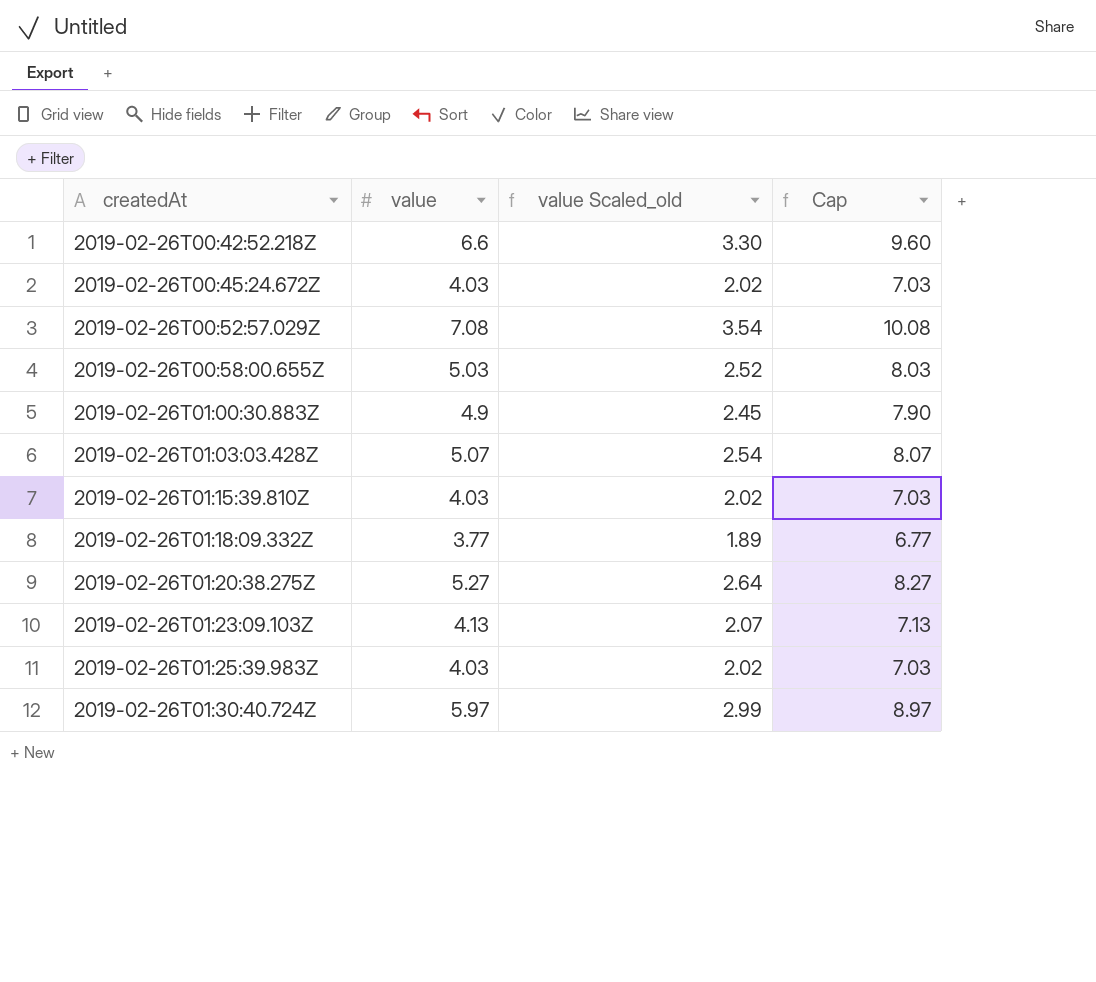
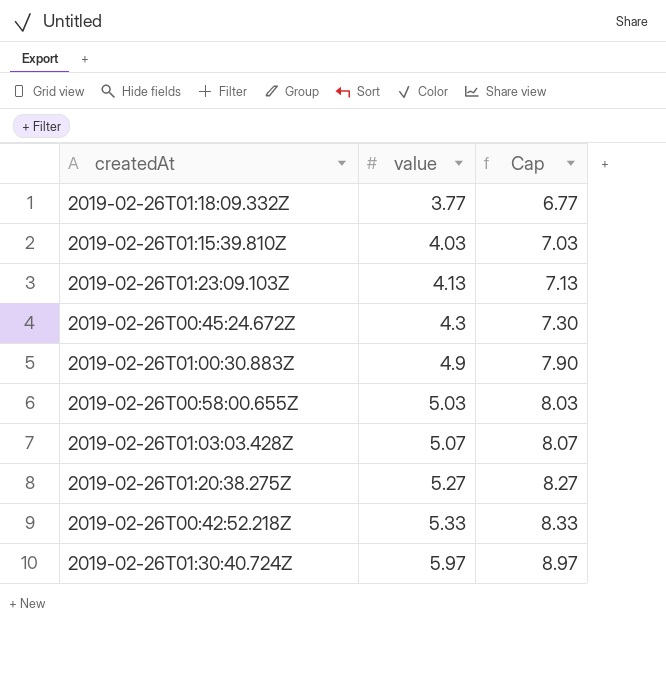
row order: createdAt ascending -> value ascending
column value Scaled_old | formula: [value] * 0.5 -> none
row 2019-02-26T00:52:57.029Z: 7.08 | 3.54 | 10.08 -> none
row 2019-02-26T01:25:39.983Z: 4.03 | 2.02 | 7.03 -> none
2019-02-26T00:45:24.672Z | value: 4.03 -> 4.3
2019-02-26T00:45:24.672Z | Cap: 7.03 -> 7.30
2019-02-26T00:42:52.218Z | value: 6.6 -> 5.33
2019-02-26T00:42:52.218Z | Cap: 9.60 -> 8.33

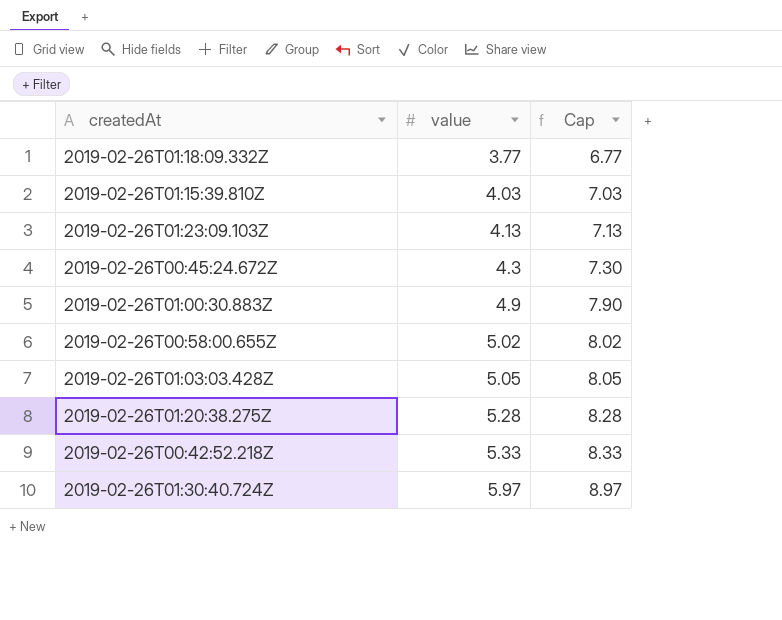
2019-02-26T00:58:00.655Z | value: 5.03 -> 5.02
2019-02-26T00:58:00.655Z | Cap: 8.03 -> 8.02
2019-02-26T01:03:03.428Z | value: 5.07 -> 5.05
2019-02-26T01:03:03.428Z | Cap: 8.07 -> 8.05
2019-02-26T01:20:38.275Z | value: 5.27 -> 5.28
2019-02-26T01:20:38.275Z | Cap: 8.27 -> 8.28

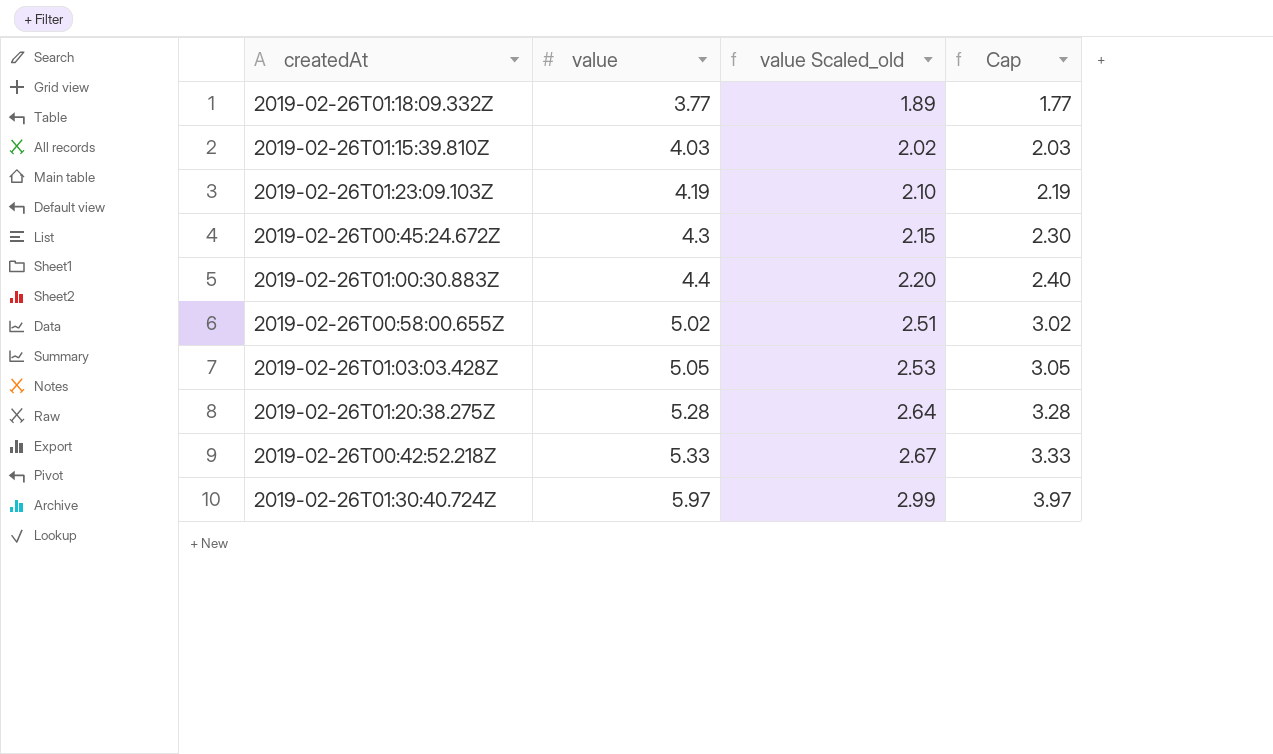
column value Scaled_old | formula: none -> [value] * 0.5
column Cap | formula: [value] + 3 -> [value] - 2
2019-02-26T01:23:09.103Z | value: 4.13 -> 4.19
2019-02-26T01:00:30.883Z | value: 4.9 -> 4.4

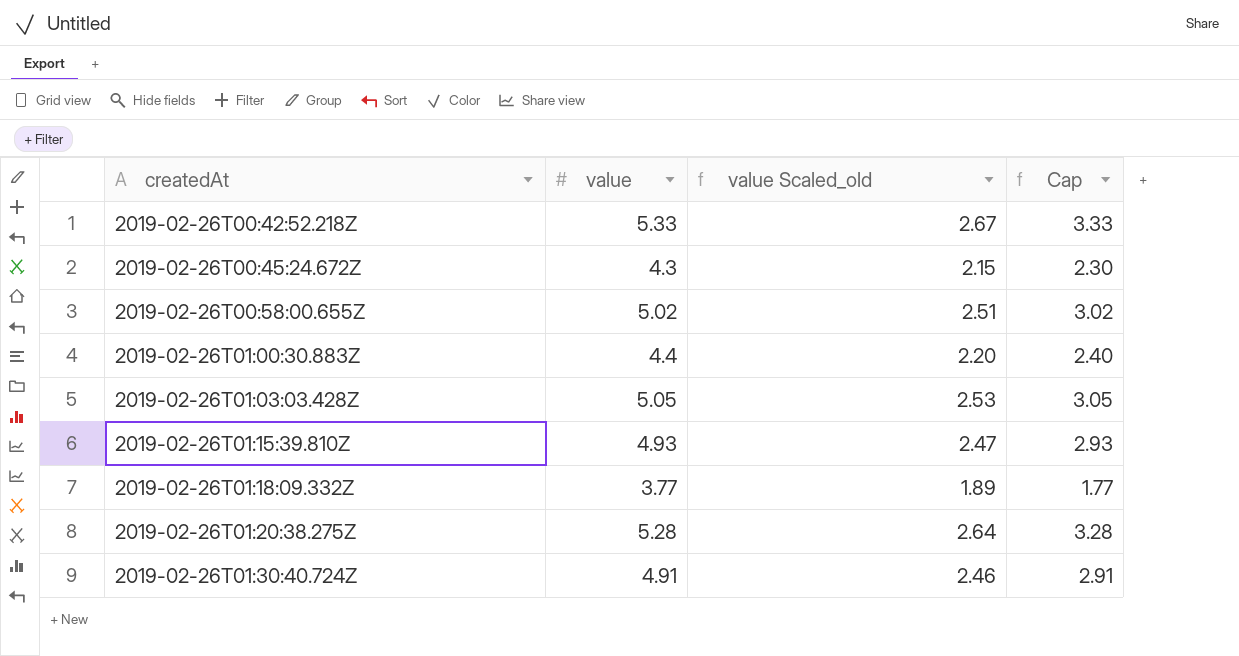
row order: value ascending -> createdAt ascending
row 2019-02-26T01:23:09.103Z: 4.19 | 2.10 | 2.19 -> none
2019-02-26T01:15:39.810Z | value: 4.03 -> 4.93
2019-02-26T01:15:39.810Z | value Scaled_old: 2.02 -> 2.47
2019-02-26T01:15:39.810Z | Cap: 2.03 -> 2.93
2019-02-26T01:30:40.724Z | value: 5.97 -> 4.91
2019-02-26T01:30:40.724Z | value Scaled_old: 2.99 -> 2.46
2019-02-26T01:30:40.724Z | Cap: 3.97 -> 2.91

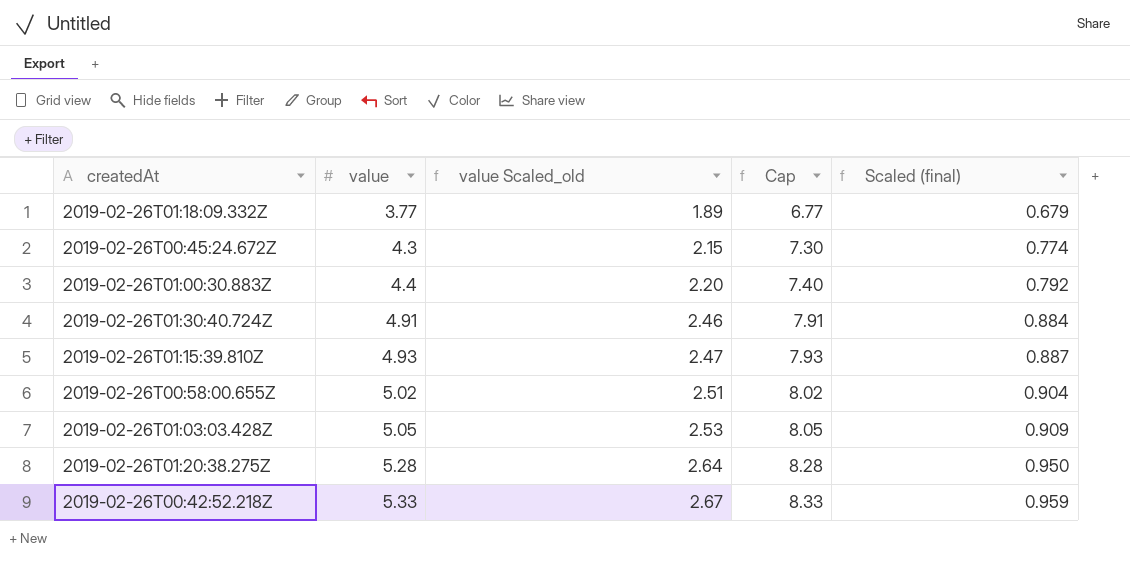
row order: createdAt ascending -> value ascending
column Cap | formula: [value] - 2 -> [value] + 3
column Scaled (final) | formula: none -> [value] * 0.18

